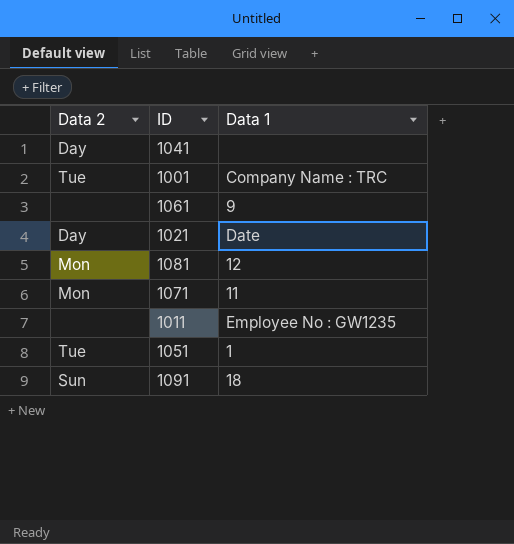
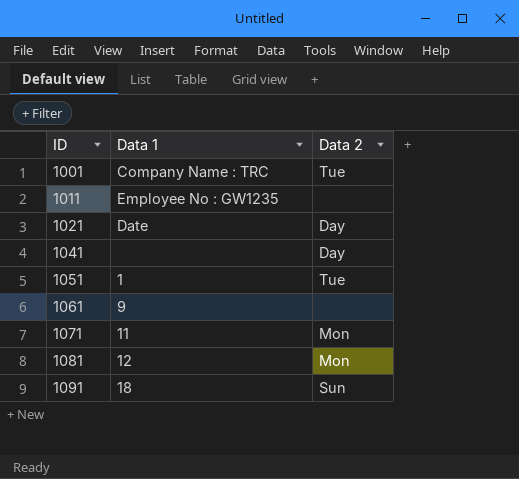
row order: none -> ID ascending
column Data 2 | position: 1 -> 3

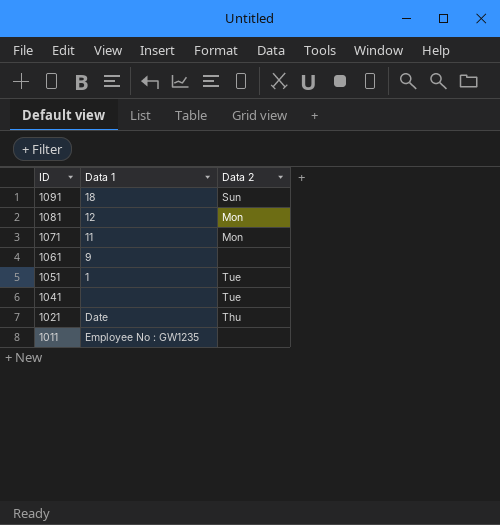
row order: ID ascending -> ID descending
row 1001: Company Name : TRC | Tue -> none
1041 | Data 2: Day -> Tue
1021 | Data 2: Day -> Thu

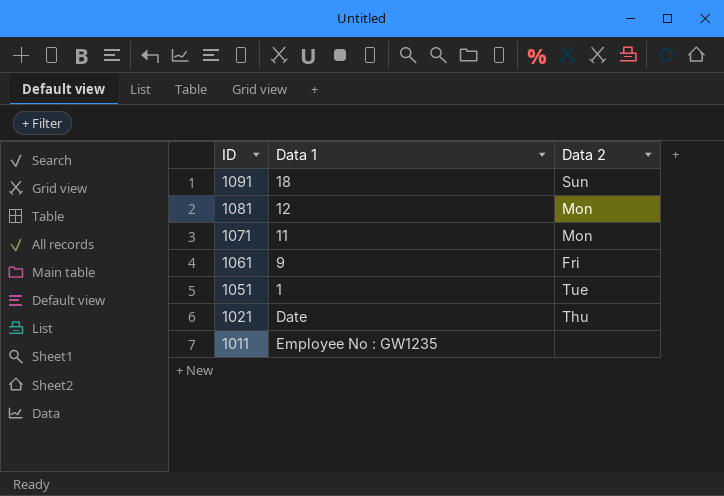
row 1041: none | Tue -> none
1061 | Data 2: none -> Fri

